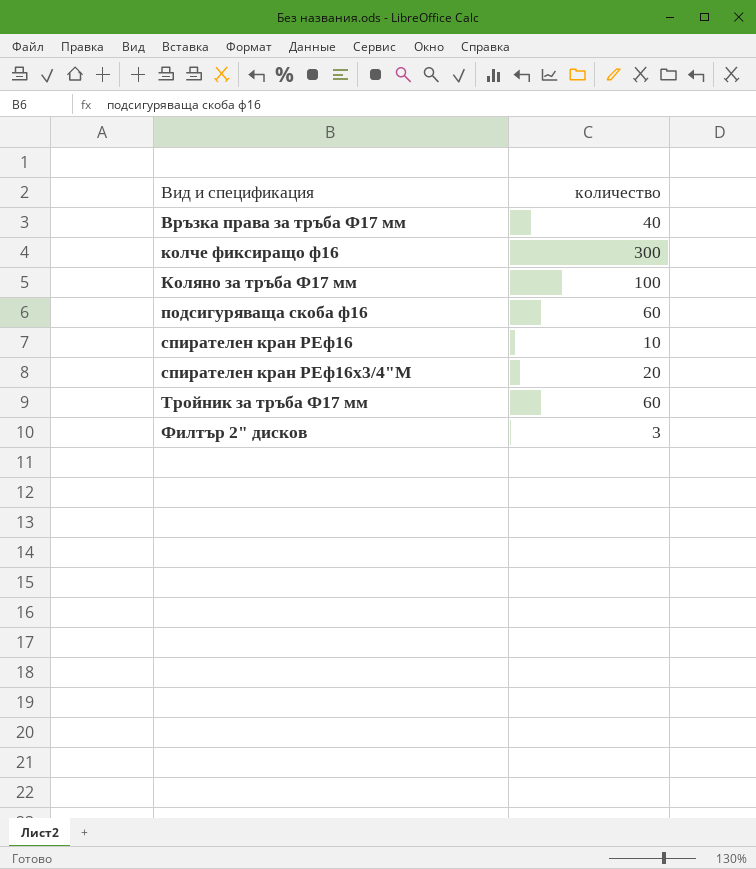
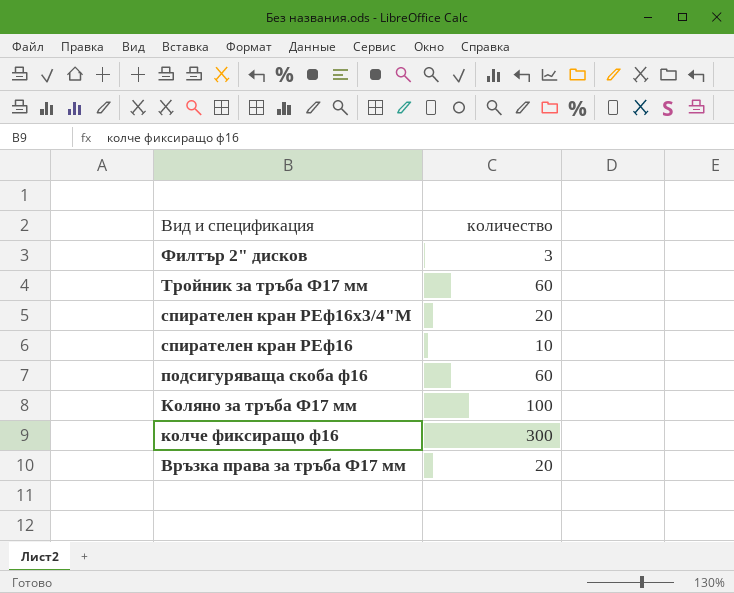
row order: Вид и спецификация ascending -> Вид и спецификация descending
Връзка права за тръба Ф17 мм | количество: 40 -> 20

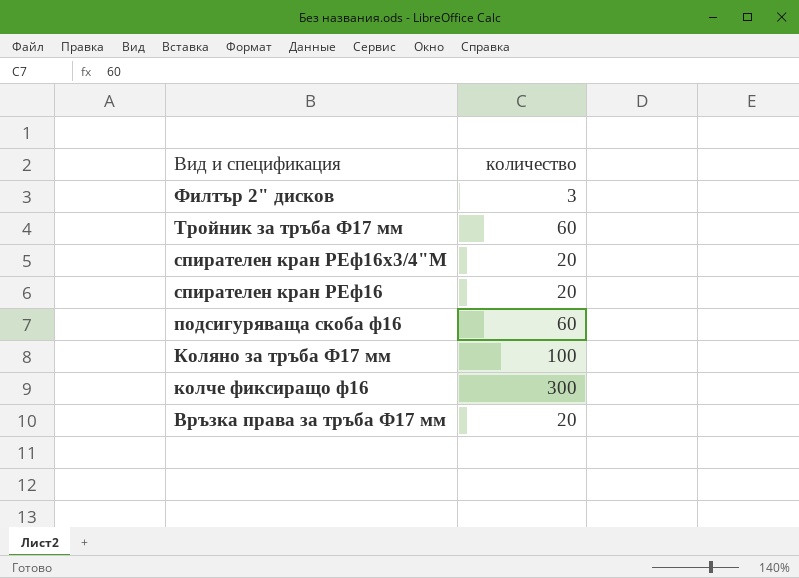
спирателен кран РЕф16 | количество: 10 -> 20

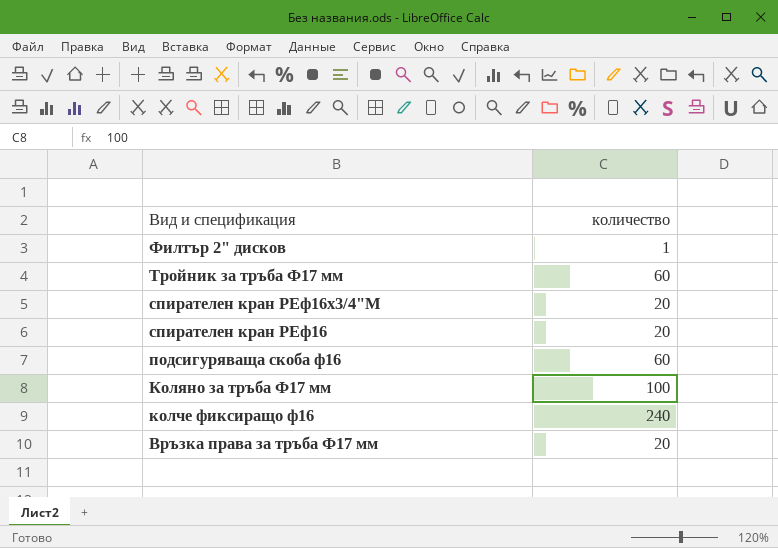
Филтър 2" дисков | количество: 3 -> 1
колче фиксиращо ф16 | количество: 300 -> 240

